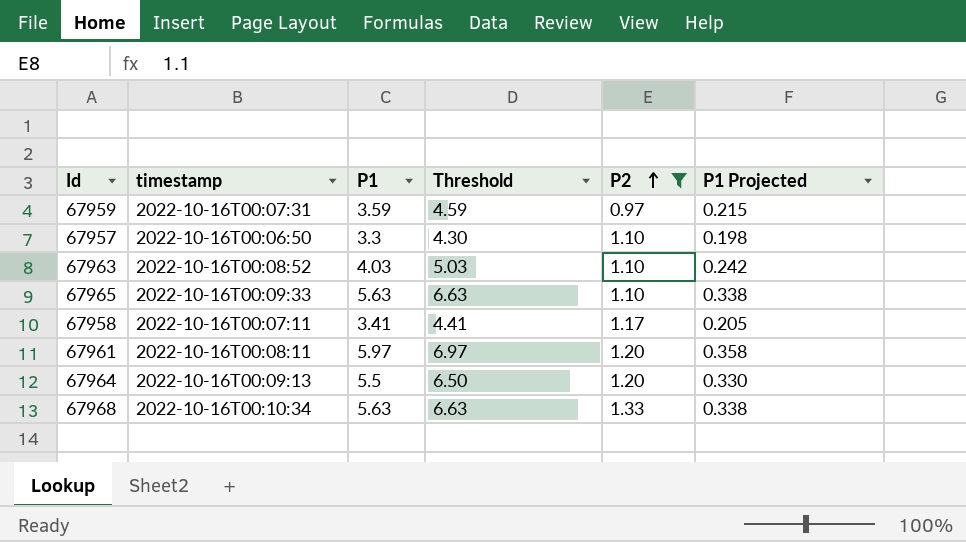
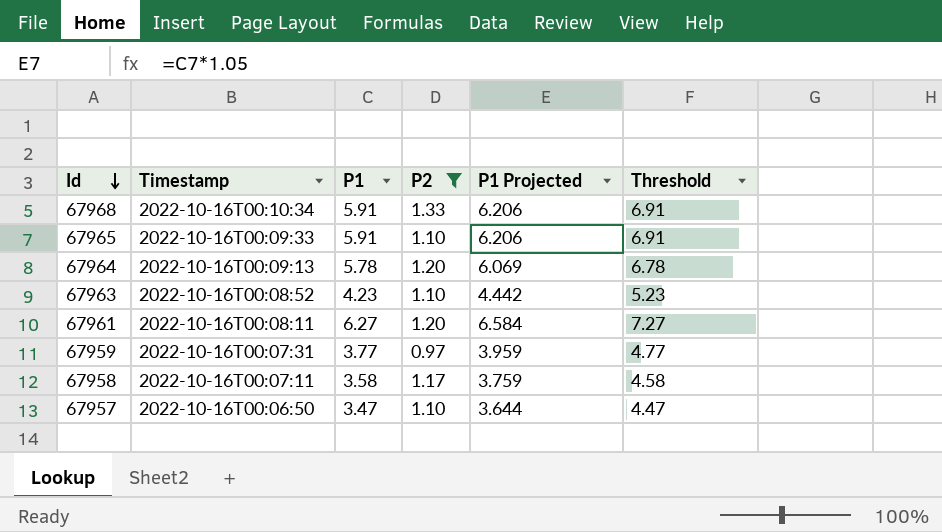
row order: P2 ascending -> Id descending
column name: timestamp -> Timestamp
column P1 Projected | formula: [P1] * 0.06 -> [P1] * 1.05
column Threshold | position: 4 -> 6
67968 | P1: 5.63 -> 5.91
67968 | Threshold: 6.63 -> 6.91
67965 | P1: 5.63 -> 5.91
67965 | Threshold: 6.63 -> 6.91
67964 | P1: 5.5 -> 5.78
67964 | Threshold: 6.50 -> 6.78
67963 | P1: 4.03 -> 4.23
67963 | Threshold: 5.03 -> 5.23
67961 | P1: 5.97 -> 6.27
67961 | Threshold: 6.97 -> 7.27
67959 | P1: 3.59 -> 3.77
67959 | Threshold: 4.59 -> 4.77
67958 | P1: 3.41 -> 3.58
67958 | Threshold: 4.41 -> 4.58
67957 | P1: 3.3 -> 3.47
67957 | Threshold: 4.30 -> 4.47

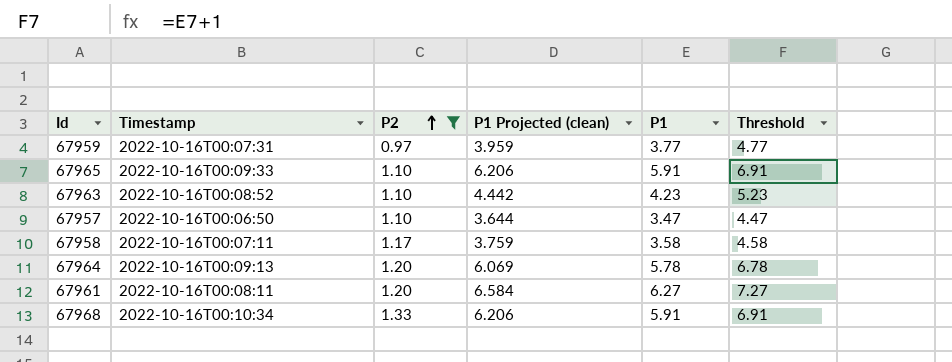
row order: Id descending -> P2 ascending
column name: P1 Projected -> P1 Projected (clean)
column P1 | position: 3 -> 5

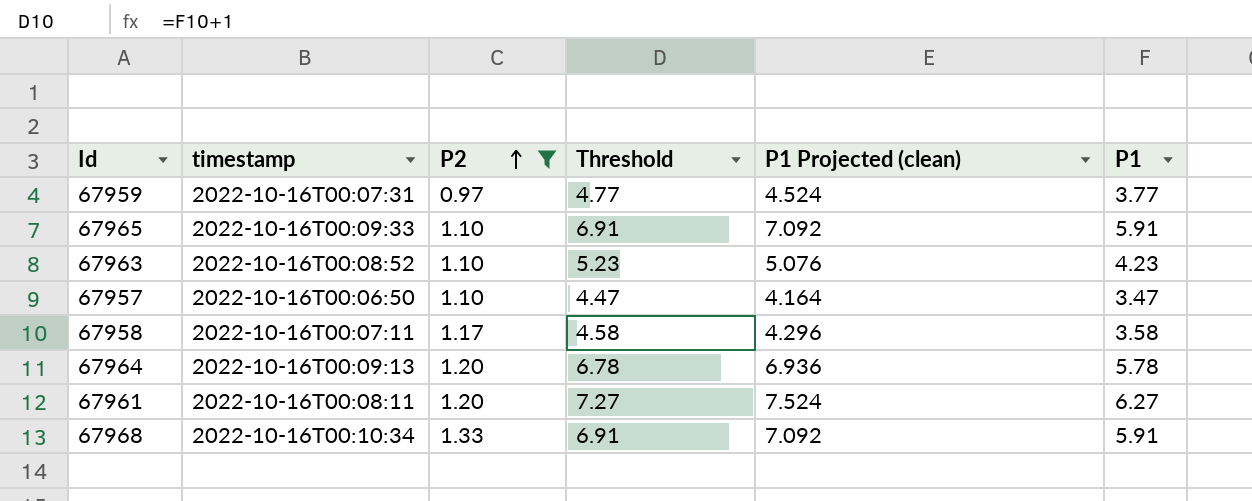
column name: Timestamp -> timestamp
column Threshold | position: 6 -> 4
column P1 Projected (clean) | formula: [P1] * 1.05 -> [P1] * 1.2

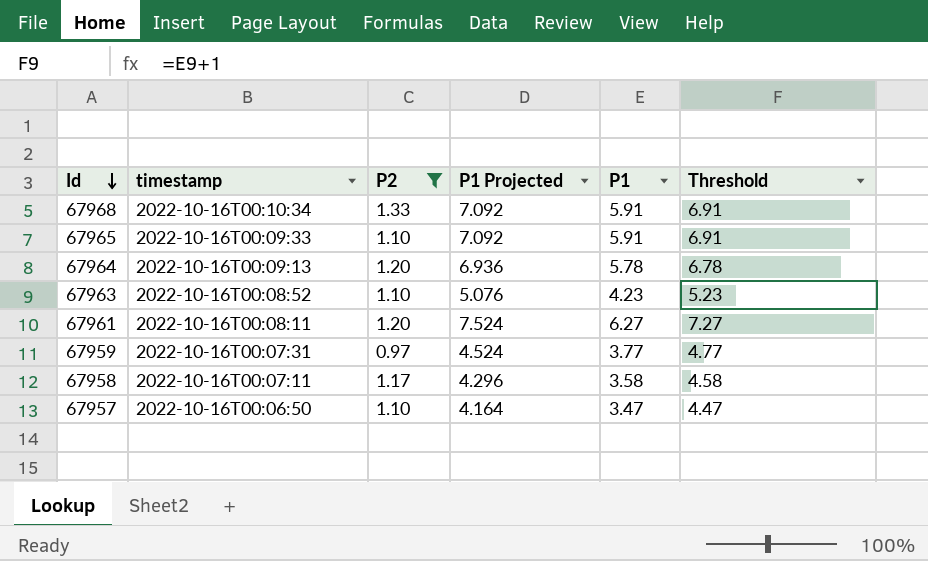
row order: P2 ascending -> Id descending
column name: P1 Projected (clean) -> P1 Projected
column Threshold | position: 4 -> 6

